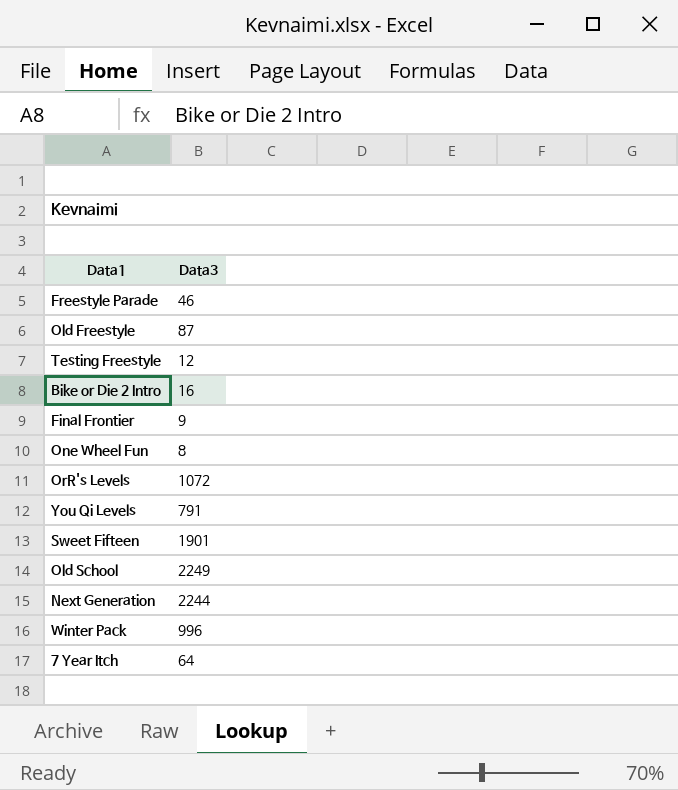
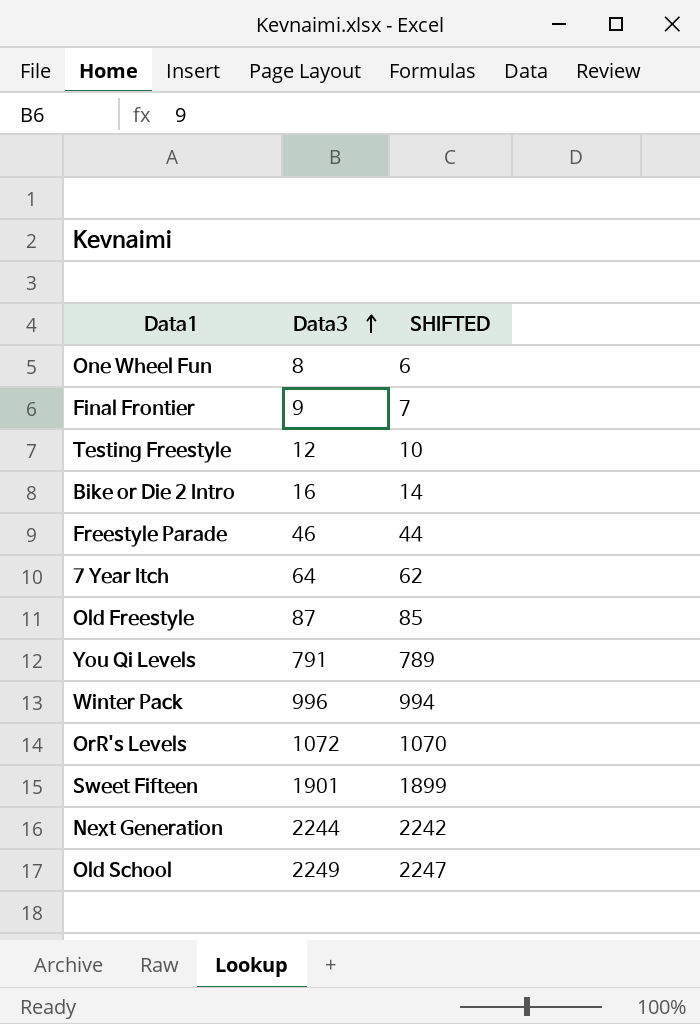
row order: none -> Data3 ascending
column SHIFTED | formula: none -> [Data3] - 2

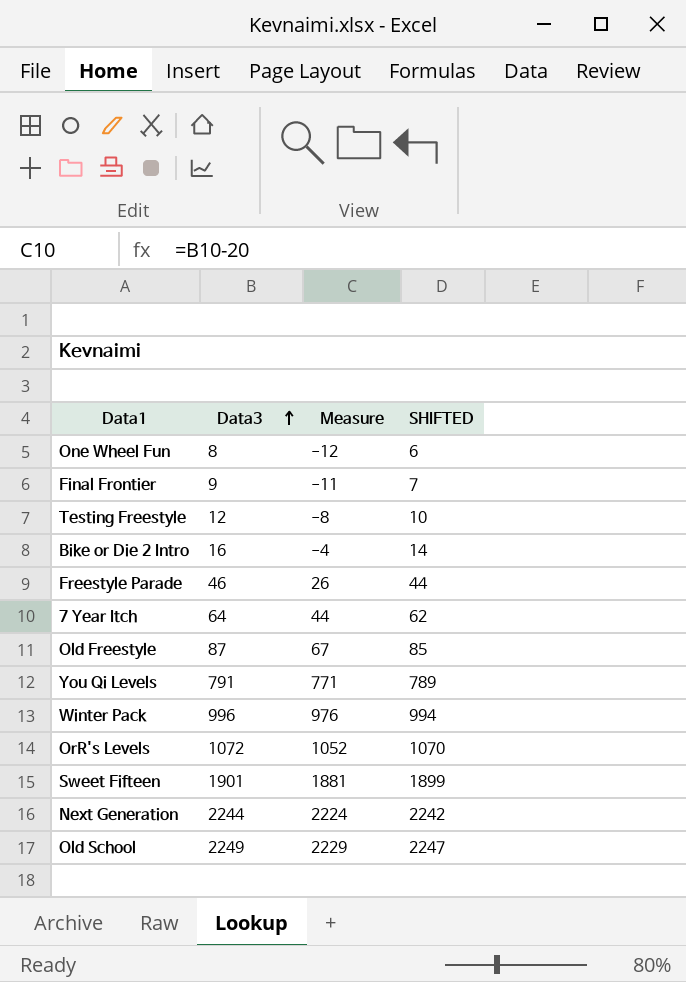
column Measure | formula: none -> [Data3] - 20

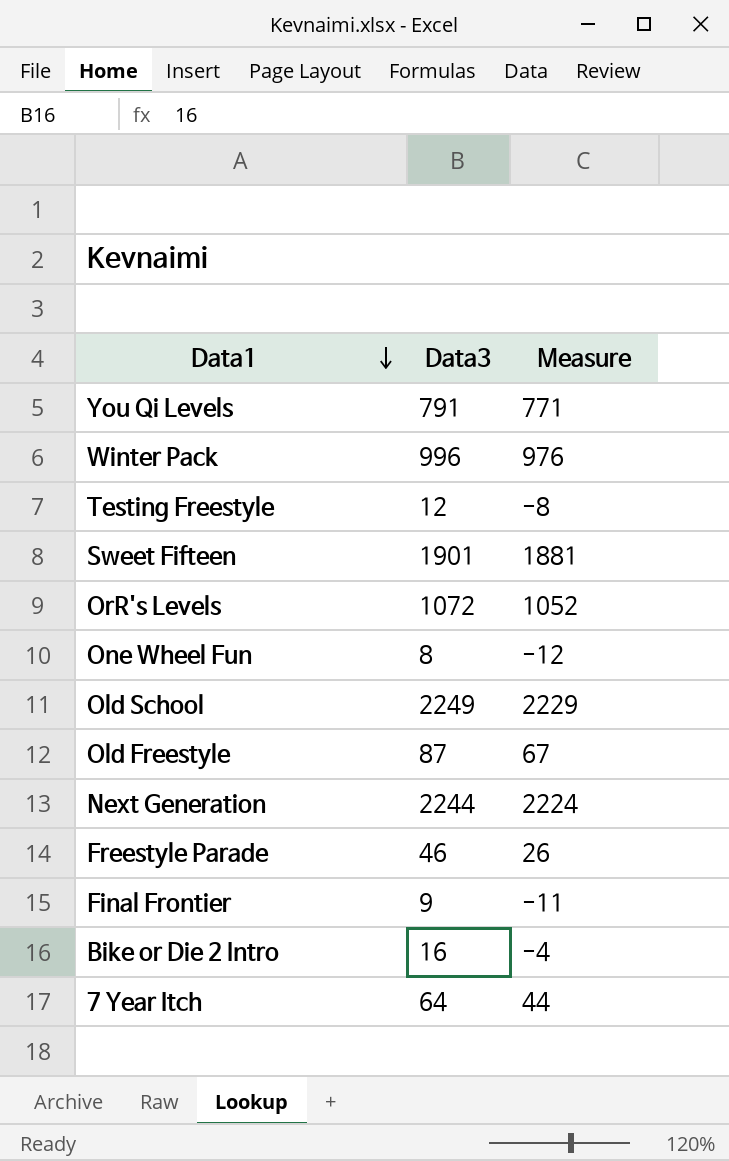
row order: Data3 ascending -> Data1 descending
column SHIFTED | formula: [Data3] - 2 -> none

